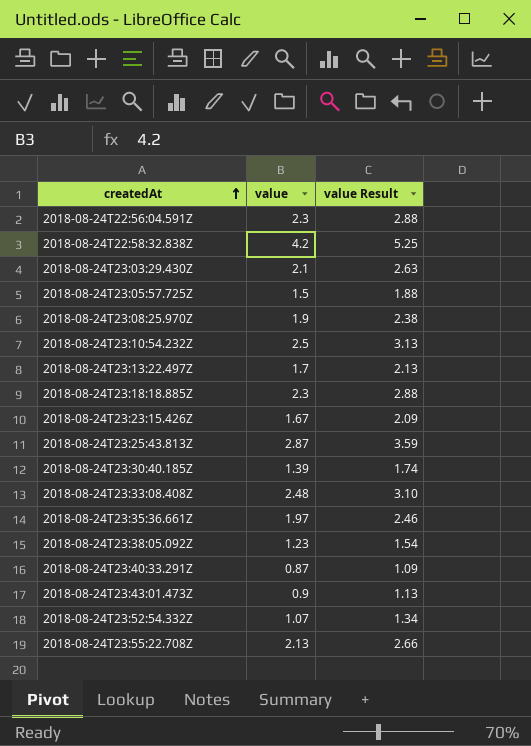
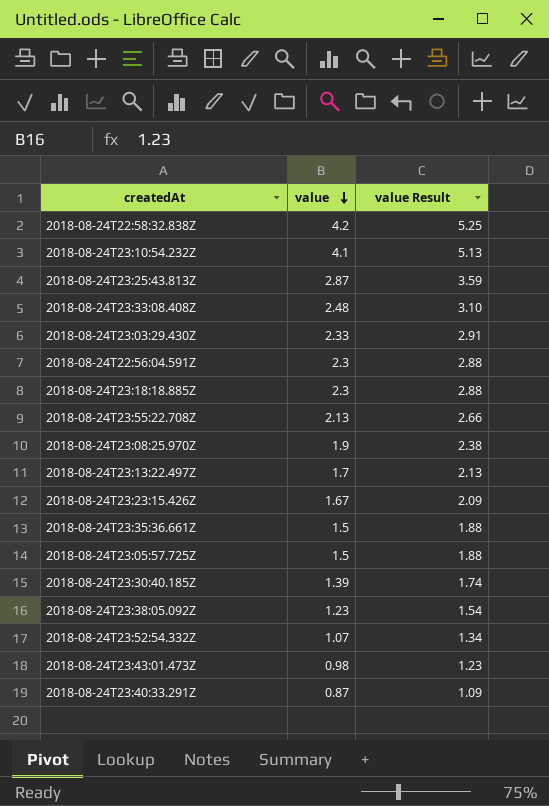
row order: createdAt ascending -> value descending
2018-08-24T23:10:54.232Z | value: 2.5 -> 4.1
2018-08-24T23:10:54.232Z | value Result: 3.13 -> 5.13
2018-08-24T23:03:29.430Z | value: 2.1 -> 2.33
2018-08-24T23:03:29.430Z | value Result: 2.63 -> 2.91
2018-08-24T23:35:36.661Z | value: 1.97 -> 1.5
2018-08-24T23:35:36.661Z | value Result: 2.46 -> 1.88
2018-08-24T23:43:01.473Z | value: 0.9 -> 0.98
2018-08-24T23:43:01.473Z | value Result: 1.13 -> 1.23

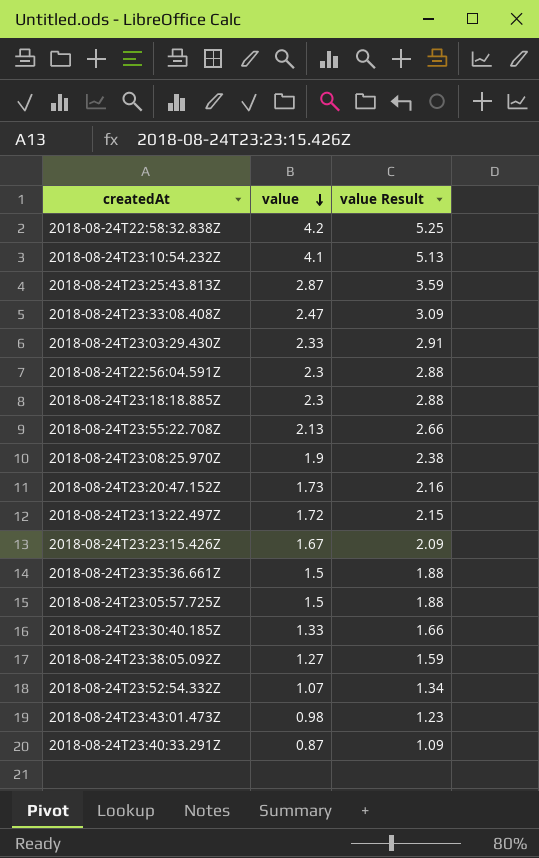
2018-08-24T23:33:08.408Z | value: 2.48 -> 2.47
2018-08-24T23:33:08.408Z | value Result: 3.10 -> 3.09
row 2018-08-24T23:20:47.152Z: none -> 1.73 | 2.16
2018-08-24T23:13:22.497Z | value: 1.7 -> 1.72
2018-08-24T23:13:22.497Z | value Result: 2.13 -> 2.15
2018-08-24T23:30:40.185Z | value: 1.39 -> 1.33
2018-08-24T23:30:40.185Z | value Result: 1.74 -> 1.66
2018-08-24T23:38:05.092Z | value: 1.23 -> 1.27
2018-08-24T23:38:05.092Z | value Result: 1.54 -> 1.59

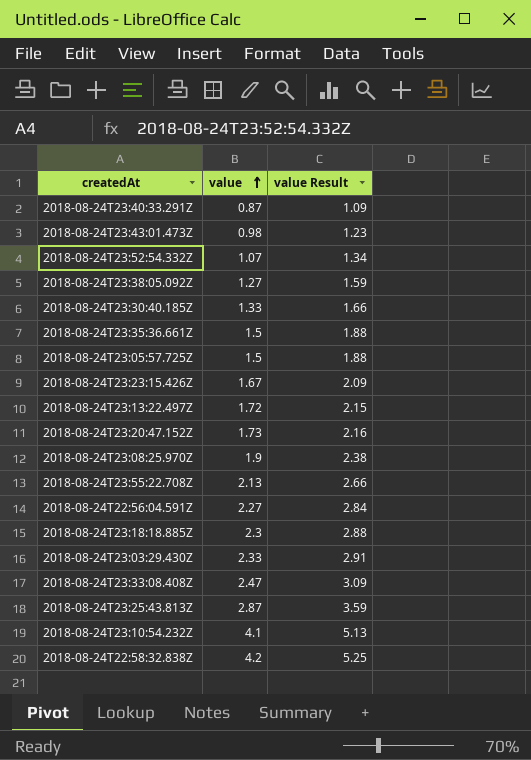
row order: value descending -> value ascending
2018-08-24T22:56:04.591Z | value: 2.3 -> 2.27
2018-08-24T22:56:04.591Z | value Result: 2.88 -> 2.84

